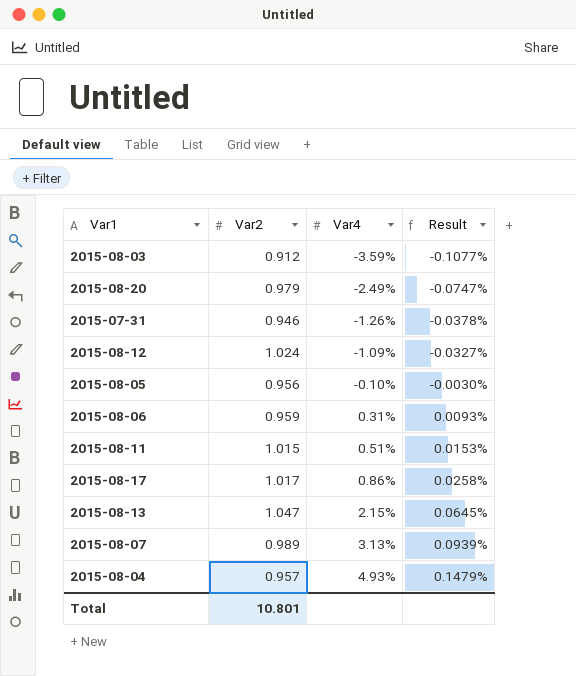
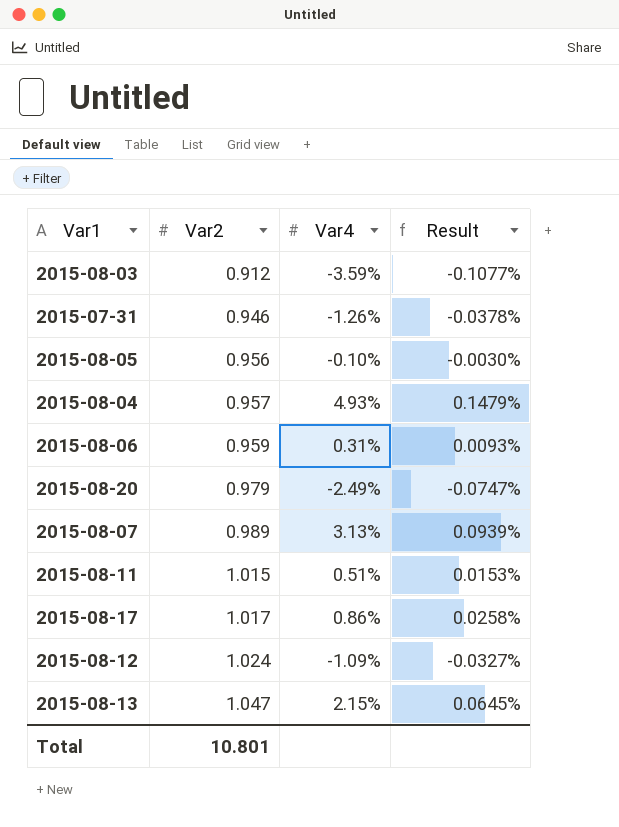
row order: Var4 ascending -> Var2 ascending

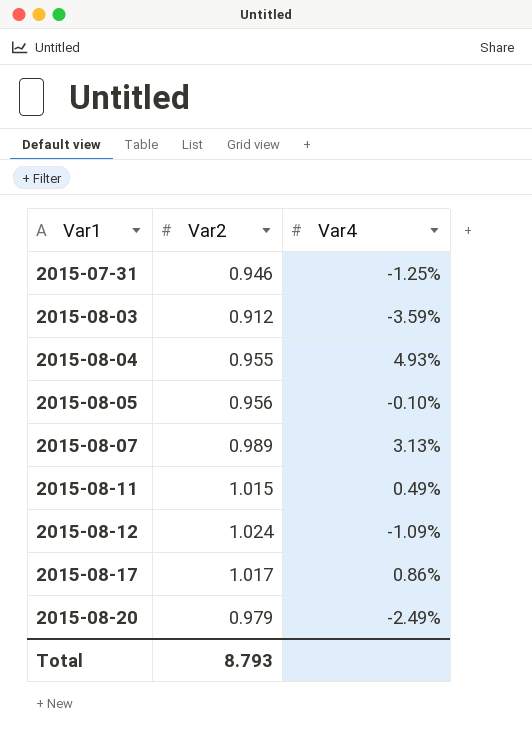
row order: Var2 ascending -> Var1 ascending
column Result | formula: [Var4] * 0.03 -> none
row 2015-08-06: 0.959 | 0.31% | 0.0093% -> none
row 2015-08-13: 1.047 | 2.15% | 0.0645% -> none
2015-07-31 | Var4: -1.26% -> -1.25%
2015-08-04 | Var2: 0.957 -> 0.955
2015-08-11 | Var4: 0.51% -> 0.49%
Total | Var2: 10.801 -> 8.793

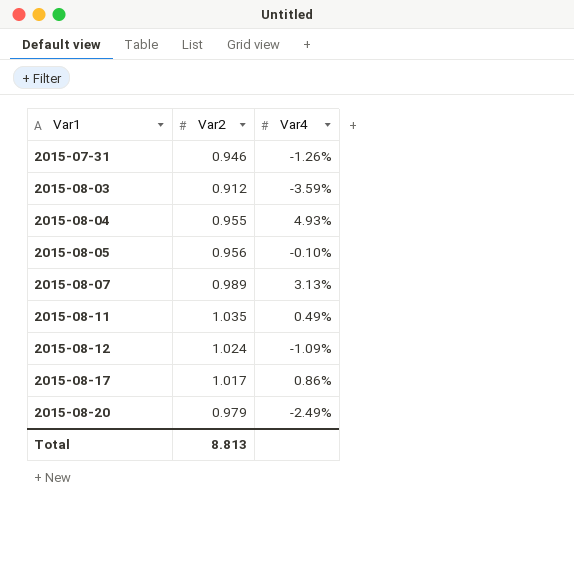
2015-07-31 | Var4: -1.25% -> -1.26%
2015-08-11 | Var2: 1.015 -> 1.035
Total | Var2: 8.793 -> 8.813

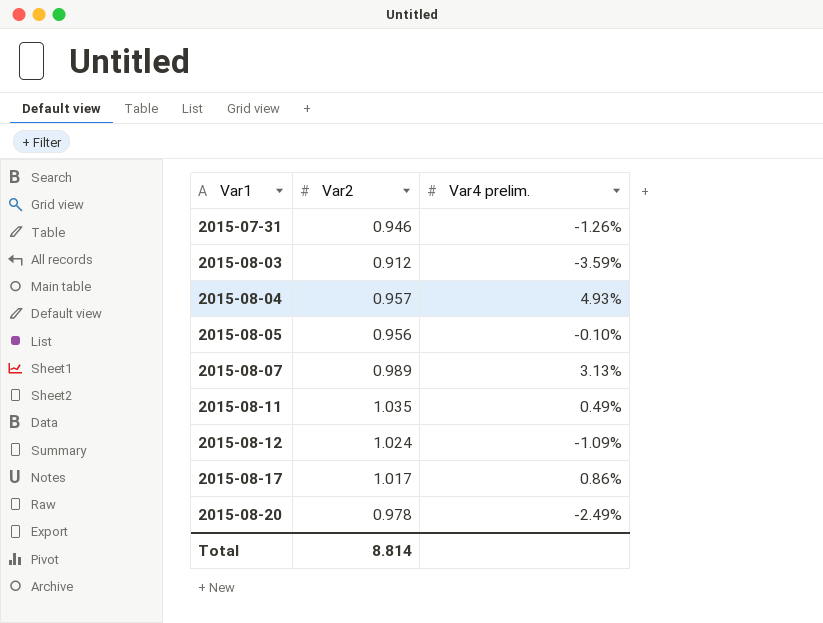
column name: Var4 -> Var4 prelim.
2015-08-04 | Var2: 0.955 -> 0.957
2015-08-20 | Var2: 0.979 -> 0.978
Total | Var2: 8.813 -> 8.814

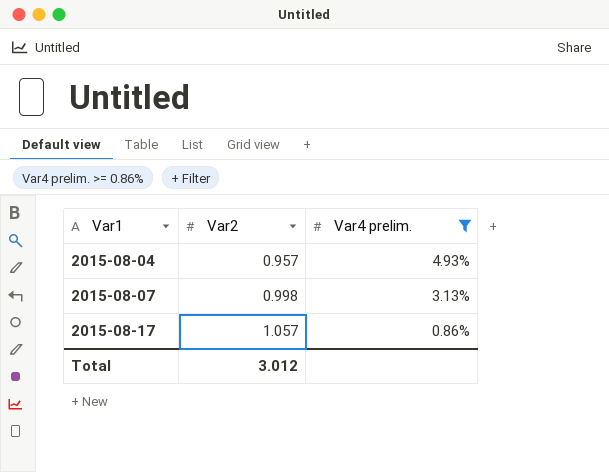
filter: none -> Var4 prelim. >= 0.86%
2015-08-07 | Var2: 0.989 -> 0.998
2015-08-17 | Var2: 1.017 -> 1.057
Total | Var2: 8.814 -> 3.012

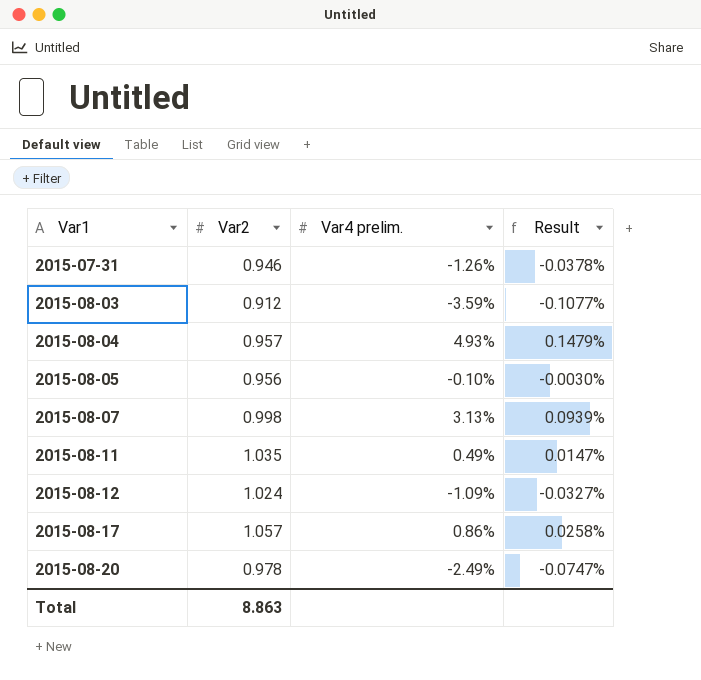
filter: Var4 prelim. >= 0.86% -> none
column Result | formula: none -> [Var4 prelim.] * 0.03
Total | Var2: 3.012 -> 8.863

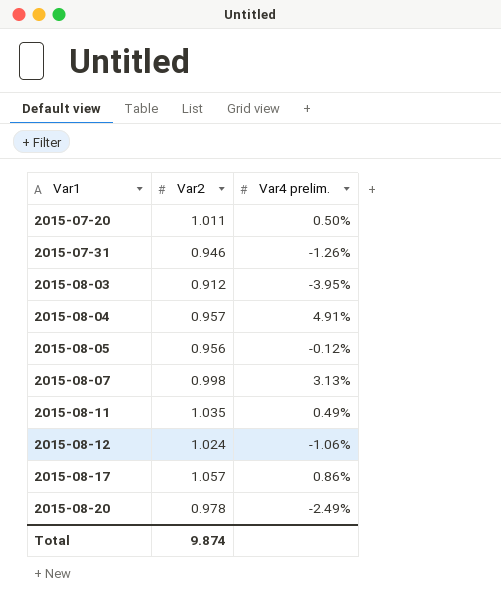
column Result | formula: [Var4 prelim.] * 0.03 -> none
row 2015-07-20: none -> 1.011 | 0.50%
2015-08-03 | Var4 prelim.: -3.59% -> -3.95%
2015-08-04 | Var4 prelim.: 4.93% -> 4.91%
2015-08-05 | Var4 prelim.: -0.10% -> -0.12%
2015-08-12 | Var4 prelim.: -1.09% -> -1.06%
Total | Var2: 8.863 -> 9.874

